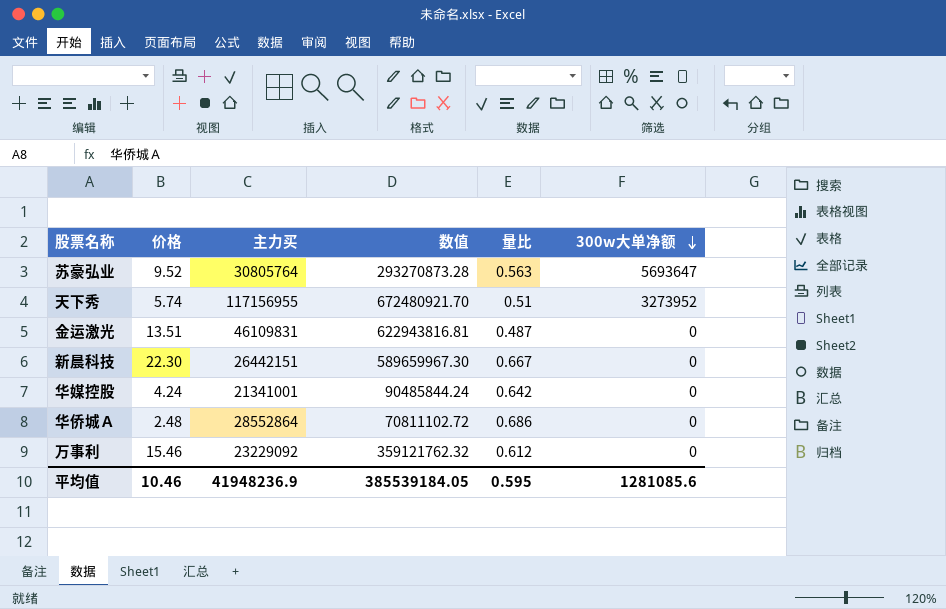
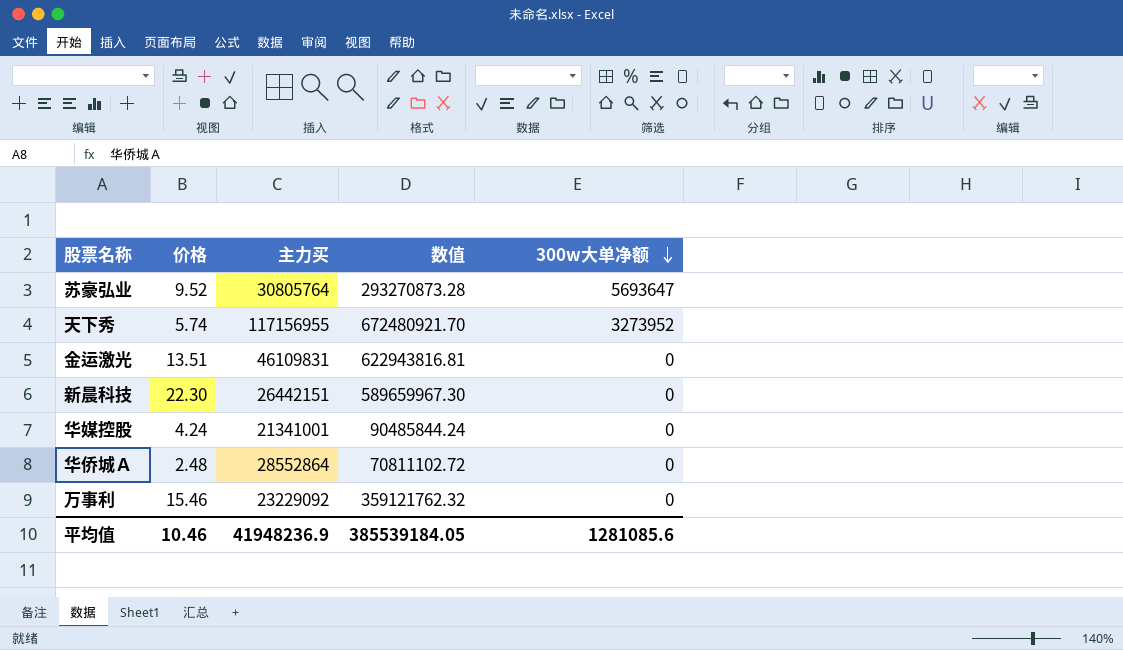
column 量比 | position: 5 -> none

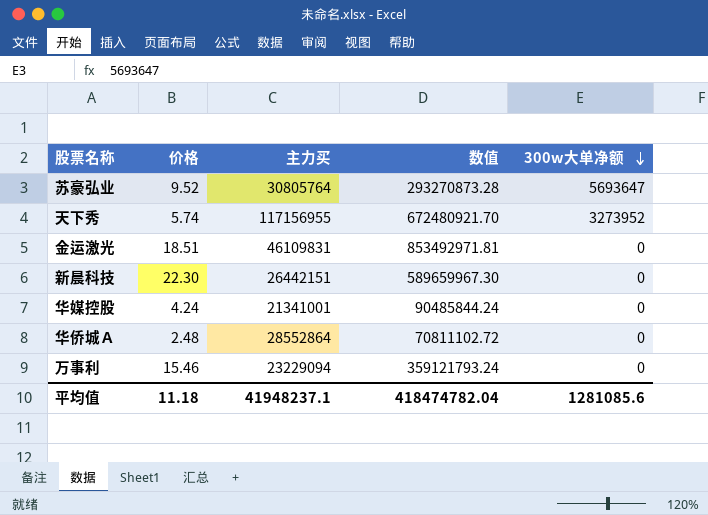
金运激光 | 价格: 13.51 -> 18.51
金运激光 | 数值: 622943816.81 -> 853492971.81
万事利 | 主力买: 23229092 -> 23229094
万事利 | 数值: 359121762.32 -> 359121793.24
平均值 | 价格: 10.46 -> 11.18
平均值 | 主力买: 41948236.9 -> 41948237.1
平均值 | 数值: 385539184.05 -> 418474782.04

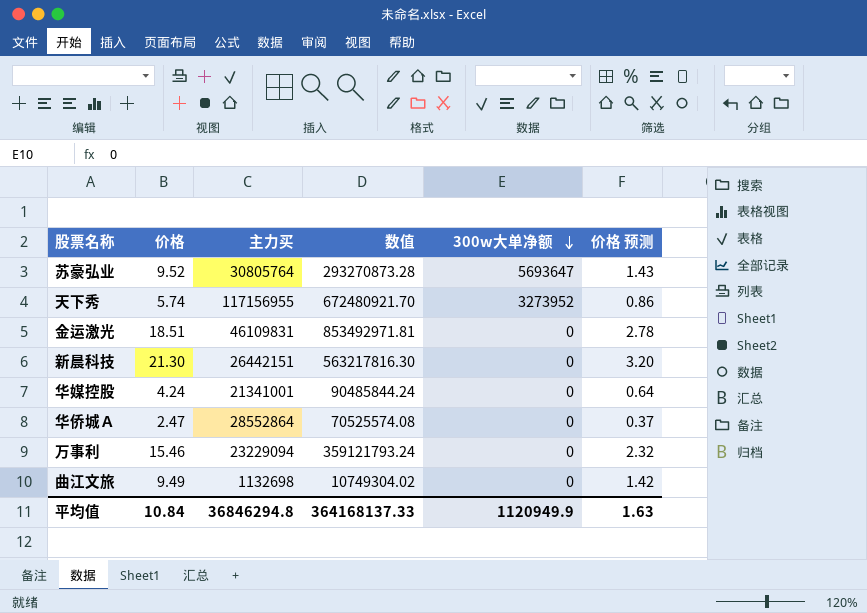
column 价格 预测 | formula: none -> [价格] * 0.15
新晨科技 | 价格: 22.30 -> 21.30
新晨科技 | 数值: 589659967.30 -> 563217816.30
华侨城Ａ | 价格: 2.48 -> 2.47
华侨城Ａ | 数值: 70811102.72 -> 70525574.08
row 曲江文旅: none -> 9.49 | 1132698 | 10749304.02 | 0 | 1.42
平均值 | 价格: 11.18 -> 10.84
平均值 | 主力买: 41948237.1 -> 36846294.8
平均值 | 数值: 418474782.04 -> 364168137.33
平均值 | 300w大单净额: 1281085.6 -> 1120949.9

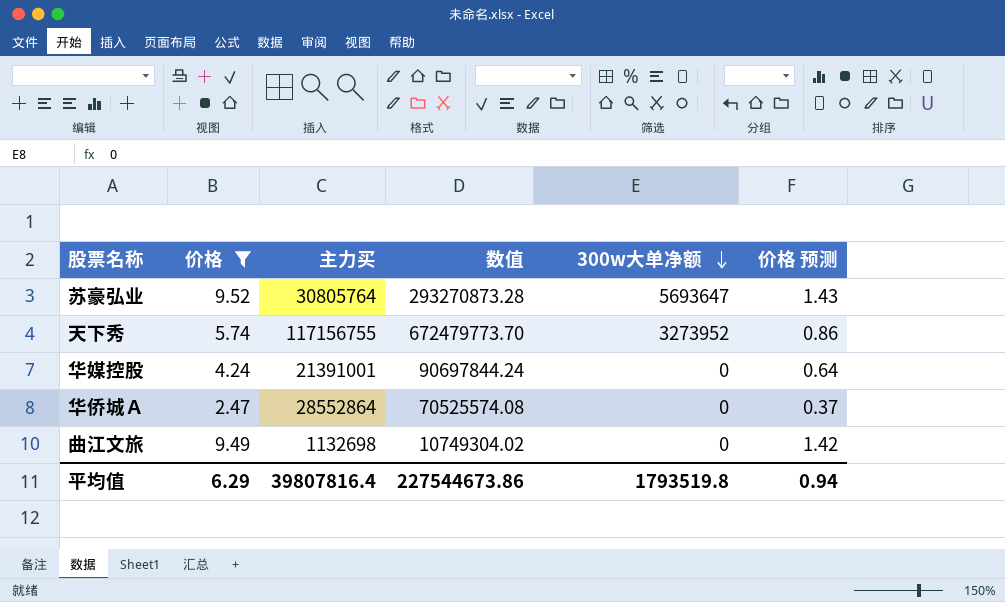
filter: none -> 价格 <= 9.52
天下秀 | 主力买: 117156955 -> 117156755
天下秀 | 数值: 672480921.70 -> 672479773.70
华媒控股 | 主力买: 21341001 -> 21391001
华媒控股 | 数值: 90485844.24 -> 90697844.24
平均值 | 价格: 10.84 -> 6.29
平均值 | 主力买: 36846294.8 -> 39807816.4
平均值 | 数值: 364168137.33 -> 227544673.86
平均值 | 300w大单净额: 1120949.9 -> 1793519.8
平均值 | 价格 预测: 1.63 -> 0.94

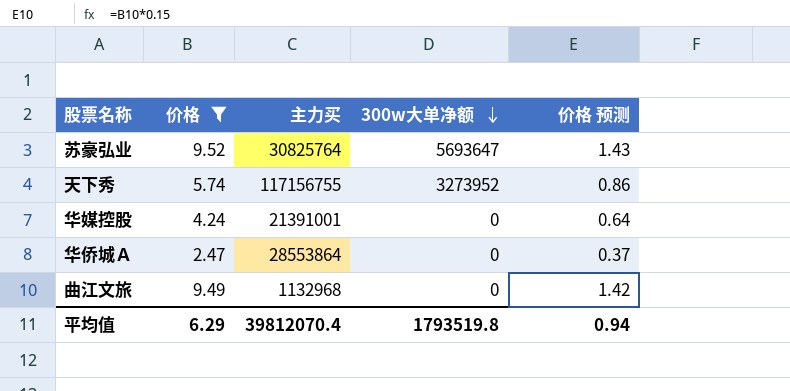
column 数值 | formula: [价格] * [主力买] -> none
苏豪弘业 | 主力买: 30805764 -> 30825764
华侨城Ａ | 主力买: 28552864 -> 28553864
曲江文旅 | 主力买: 1132698 -> 1132968
平均值 | 主力买: 39807816.4 -> 39812070.4

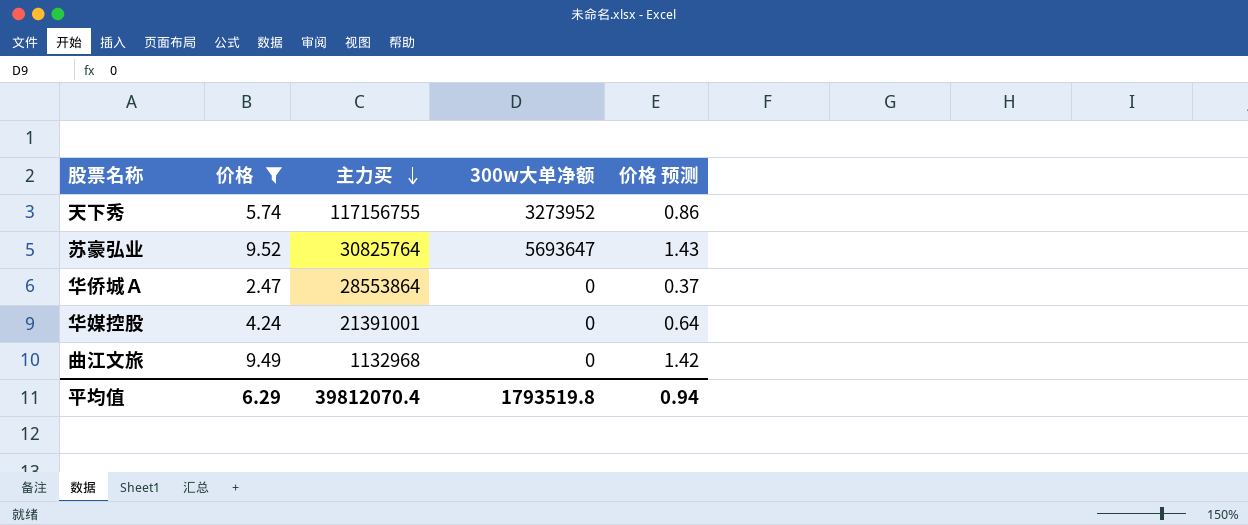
row order: 300w大单净额 descending -> 主力买 descending

